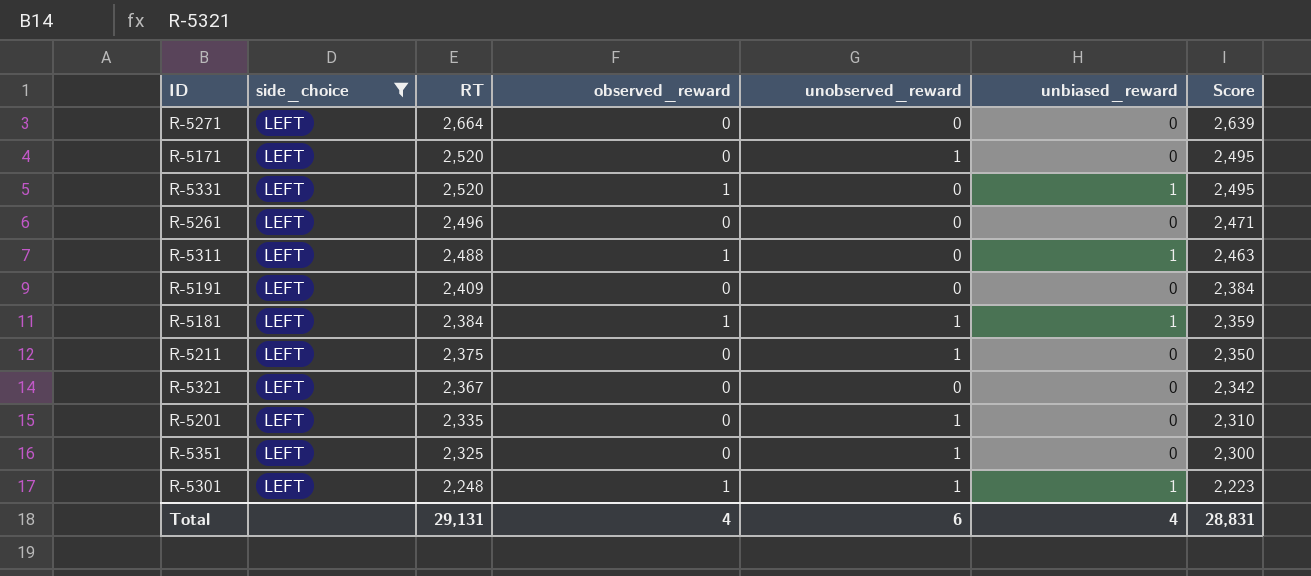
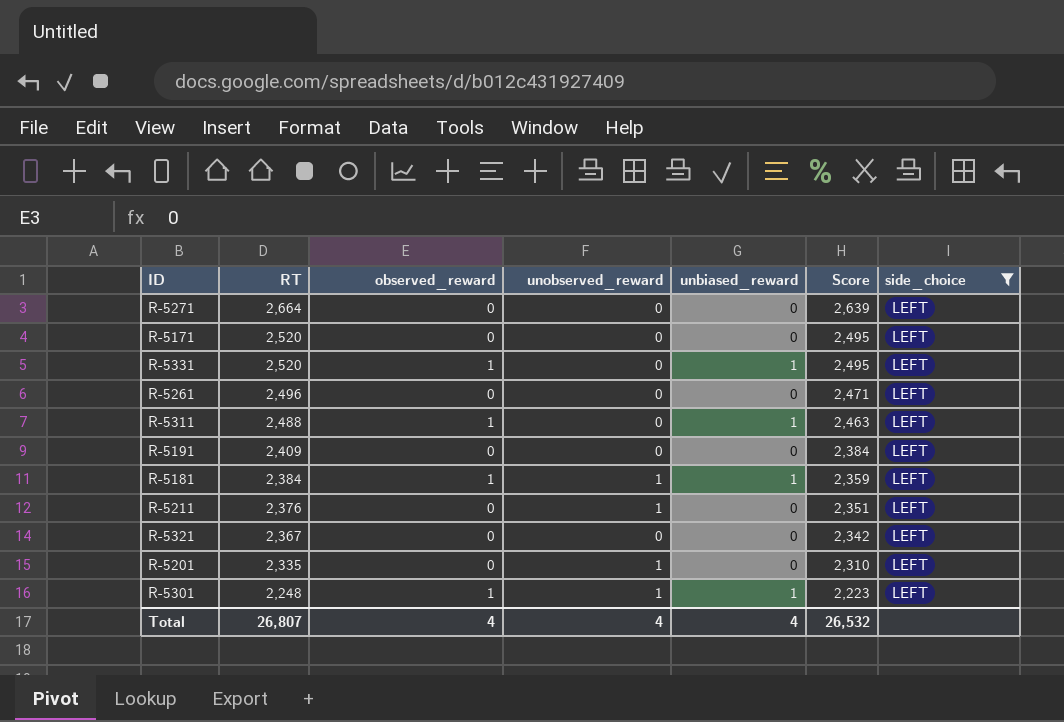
column side_choice | position: 2 -> 7
row R-5351: LEFT | 2,325 | 0 | 1 | 0 | 2,300 -> none
R-5171 | unobserved_reward: 1 -> 0
R-5211 | RT: 2,375 -> 2,376
R-5211 | Score: 2,350 -> 2,351
Total | RT: 29,131 -> 26,807
Total | unobserved_reward: 6 -> 4
Total | Score: 28,831 -> 26,532

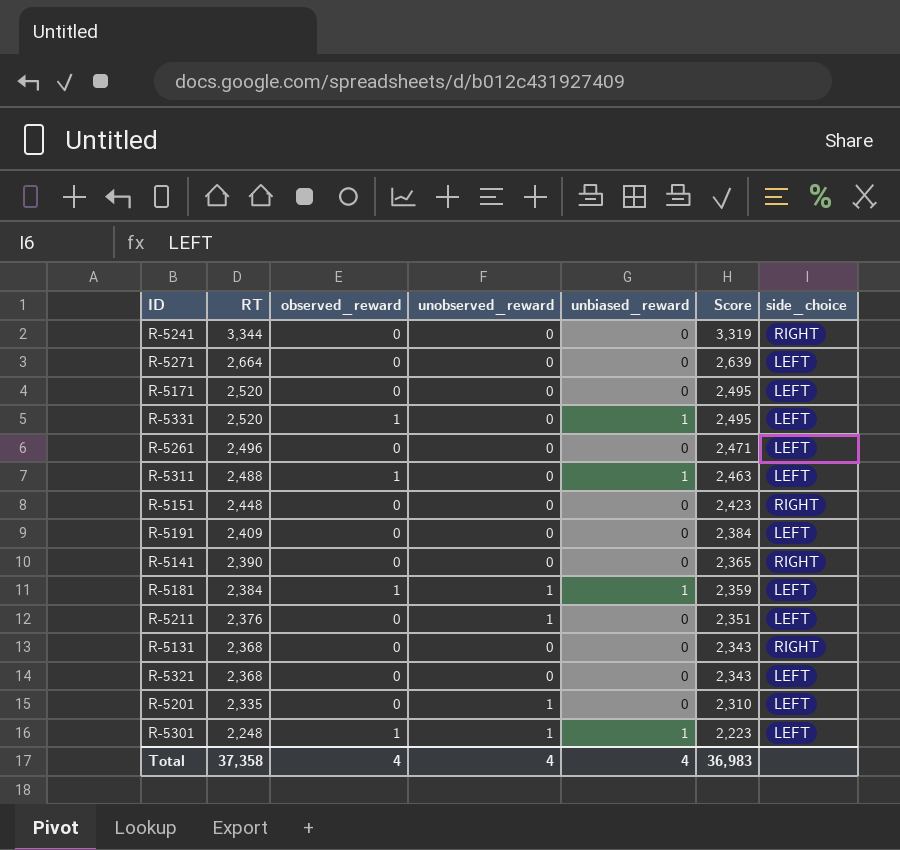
filter: side_choice = LEFT -> none
R-5321 | RT: 2,367 -> 2,368
R-5321 | Score: 2,342 -> 2,343
Total | RT: 26,807 -> 37,358
Total | Score: 26,532 -> 36,983

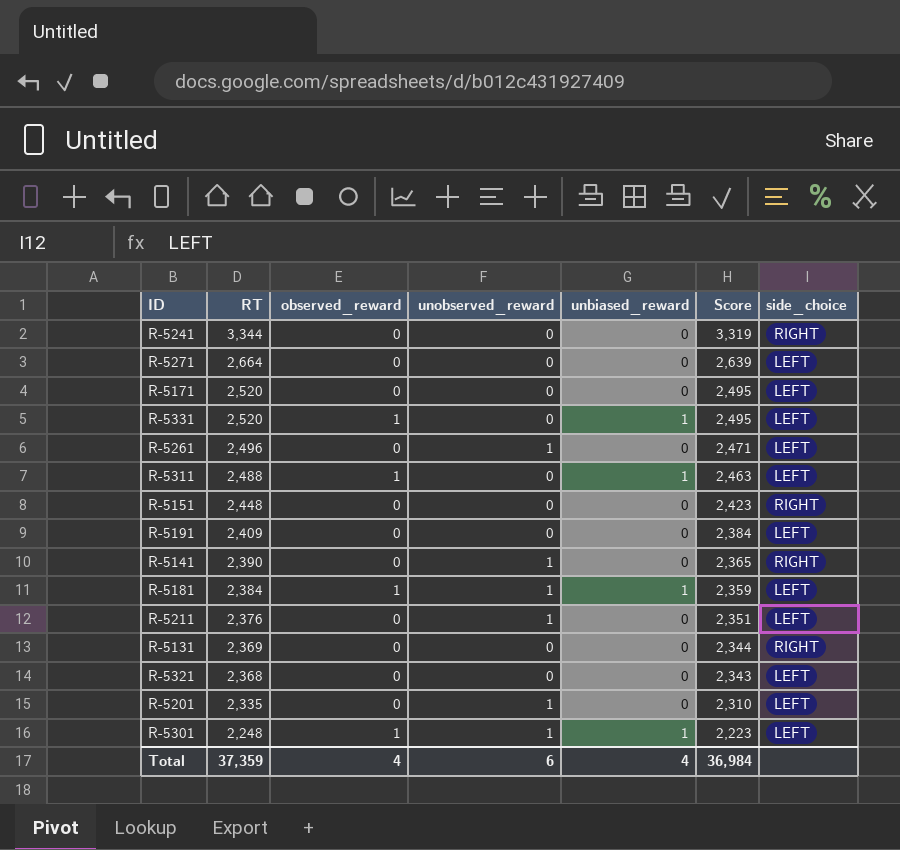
R-5261 | unobserved_reward: 0 -> 1
R-5141 | unobserved_reward: 0 -> 1
R-5131 | RT: 2,368 -> 2,369
R-5131 | Score: 2,343 -> 2,344
Total | RT: 37,358 -> 37,359
Total | unobserved_reward: 4 -> 6
Total | Score: 36,983 -> 36,984

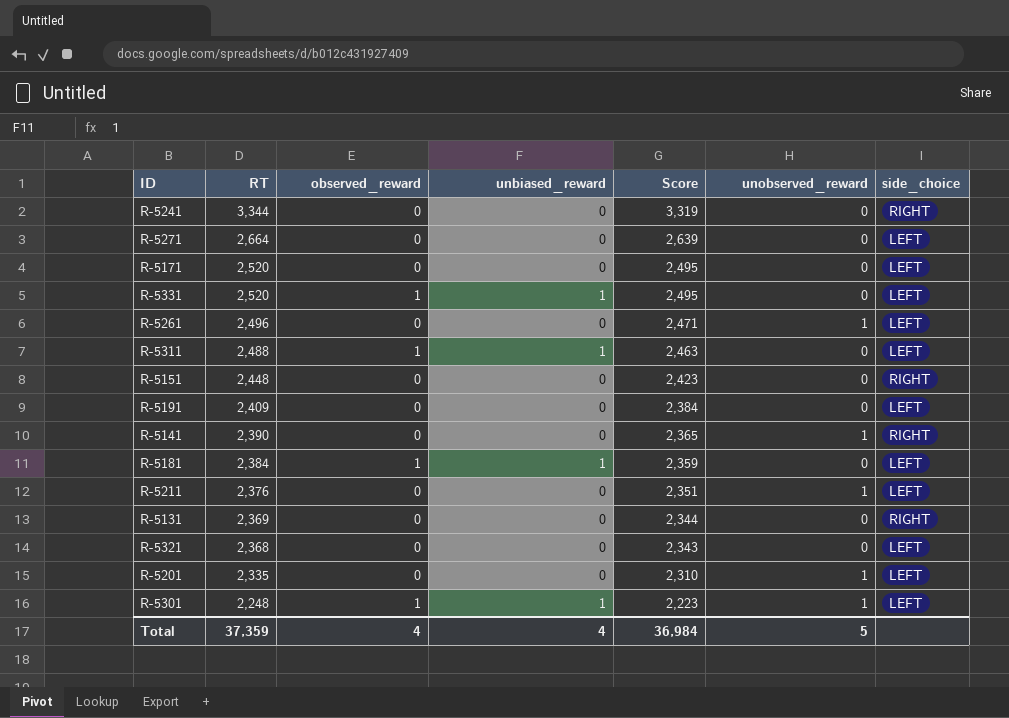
column unobserved_reward | position: 4 -> 6
R-5181 | unobserved_reward: 1 -> 0
Total | unobserved_reward: 6 -> 5

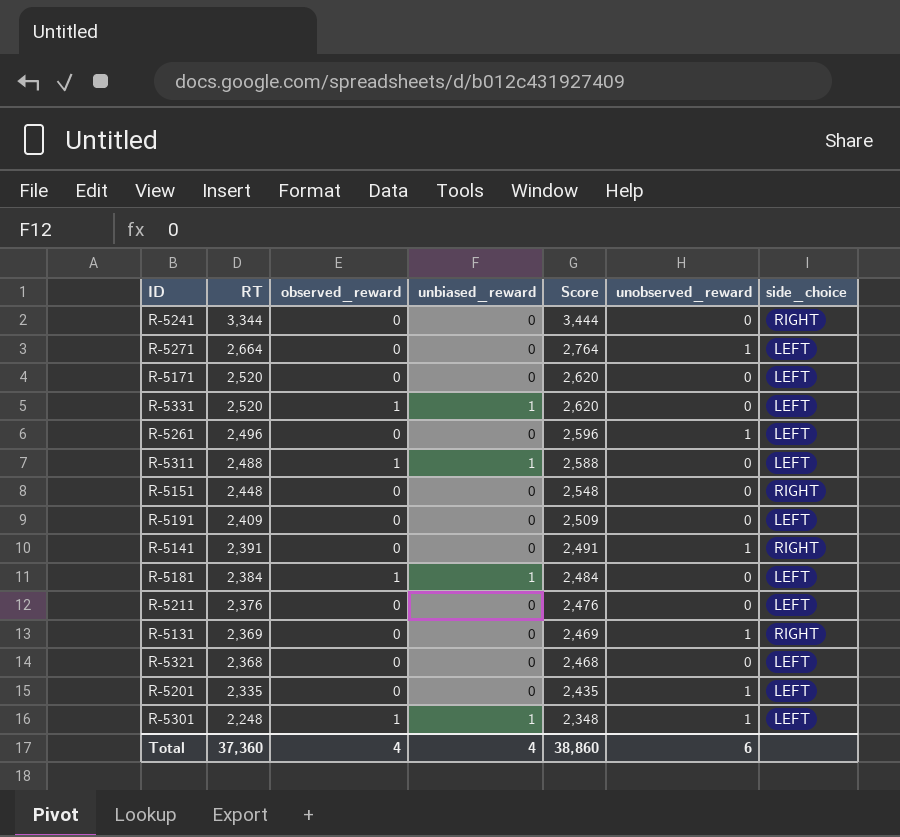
column Score | formula: [RT] - 25 -> [RT] + 100
R-5271 | unobserved_reward: 0 -> 1
R-5141 | RT: 2,390 -> 2,391
R-5211 | unobserved_reward: 1 -> 0
R-5131 | unobserved_reward: 0 -> 1
Total | RT: 37,359 -> 37,360
Total | Score: 36,984 -> 38,860
Total | unobserved_reward: 5 -> 6

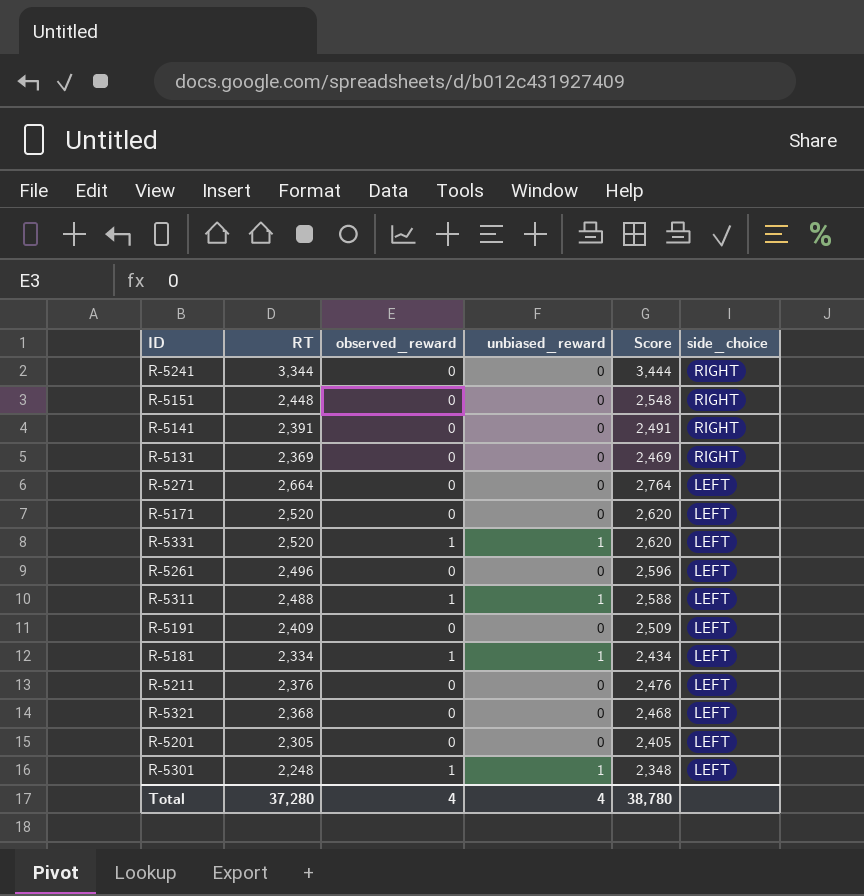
row order: RT descending -> side_choice descending
column unobserved_reward | position: 6 -> none
R-5181 | RT: 2,384 -> 2,334
R-5181 | Score: 2,484 -> 2,434
R-5201 | RT: 2,335 -> 2,305
R-5201 | Score: 2,435 -> 2,405
Total | RT: 37,360 -> 37,280
Total | Score: 38,860 -> 38,780

